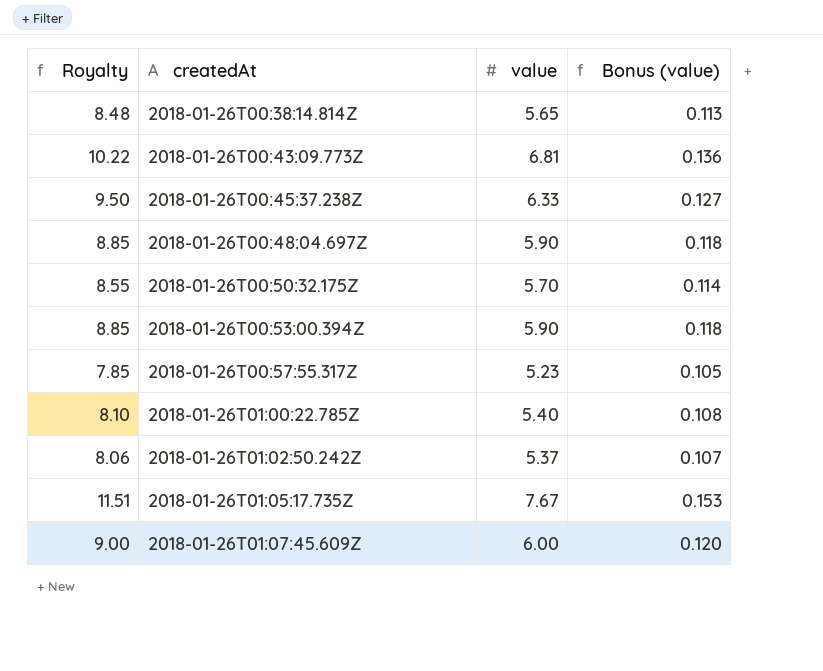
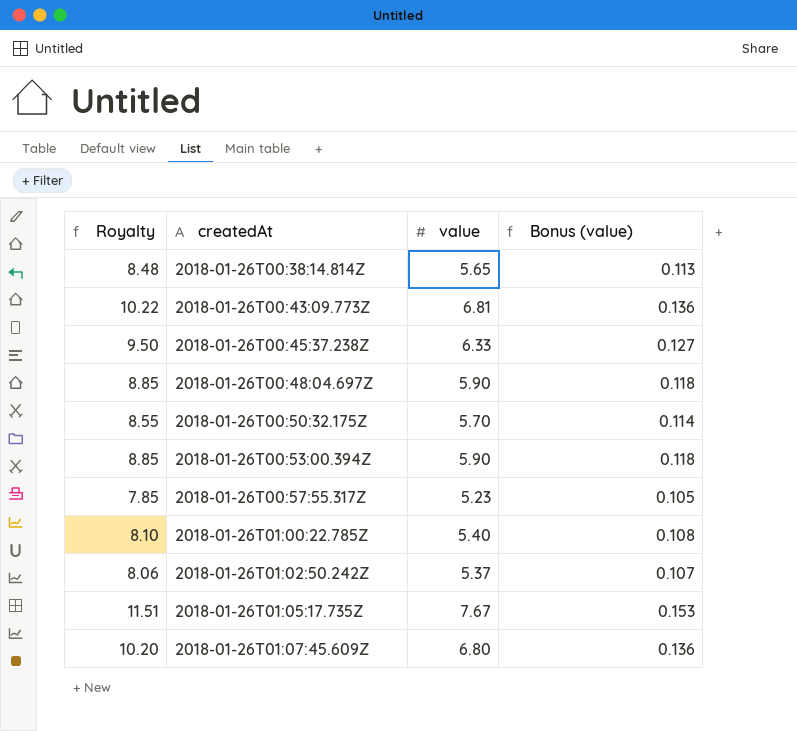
2018-01-26T01:07:45.609Z | Royalty: 9.00 -> 10.20
2018-01-26T01:07:45.609Z | value: 6.00 -> 6.80
2018-01-26T01:07:45.609Z | Bonus (value): 0.120 -> 0.136

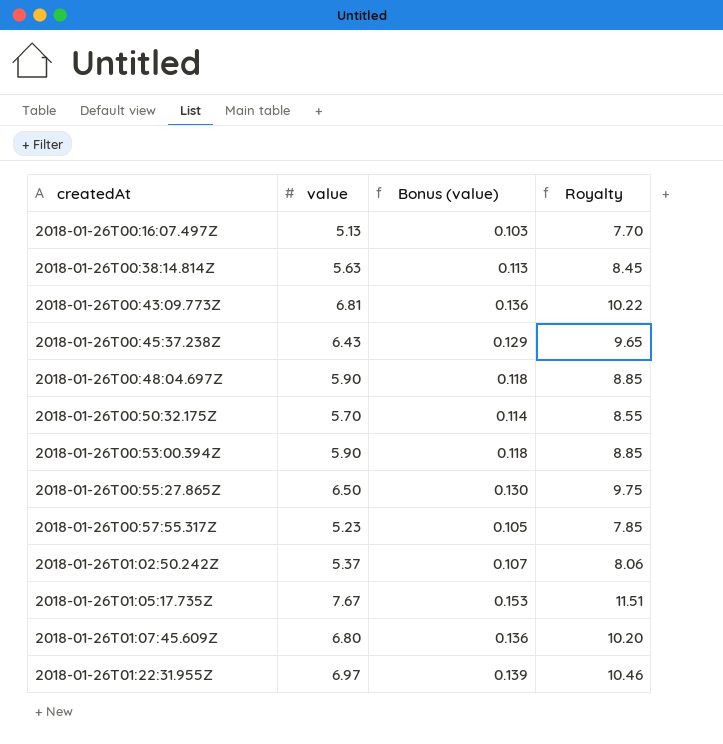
column Royalty | position: 1 -> 4
row 2018-01-26T01:00:22.785Z: 8.10 | 5.40 | 0.108 -> none
row 2018-01-26T00:16:07.497Z: none -> 5.13 | 0.103 | 7.70
2018-01-26T00:38:14.814Z | value: 5.65 -> 5.63
2018-01-26T00:38:14.814Z | Royalty: 8.48 -> 8.45
2018-01-26T00:45:37.238Z | value: 6.33 -> 6.43
2018-01-26T00:45:37.238Z | Bonus (value): 0.127 -> 0.129
2018-01-26T00:45:37.238Z | Royalty: 9.50 -> 9.65
row 2018-01-26T00:55:27.865Z: none -> 6.50 | 0.130 | 9.75
row 2018-01-26T01:22:31.955Z: none -> 6.97 | 0.139 | 10.46

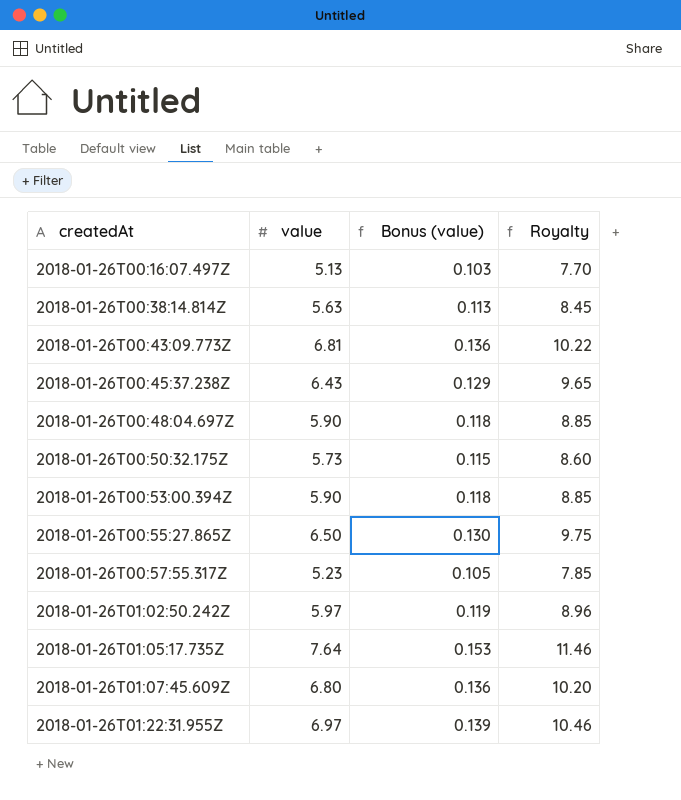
2018-01-26T00:50:32.175Z | value: 5.70 -> 5.73
2018-01-26T00:50:32.175Z | Bonus (value): 0.114 -> 0.115
2018-01-26T00:50:32.175Z | Royalty: 8.55 -> 8.60
2018-01-26T01:02:50.242Z | value: 5.37 -> 5.97
2018-01-26T01:02:50.242Z | Bonus (value): 0.107 -> 0.119
2018-01-26T01:02:50.242Z | Royalty: 8.06 -> 8.96
2018-01-26T01:05:17.735Z | value: 7.67 -> 7.64
2018-01-26T01:05:17.735Z | Royalty: 11.51 -> 11.46

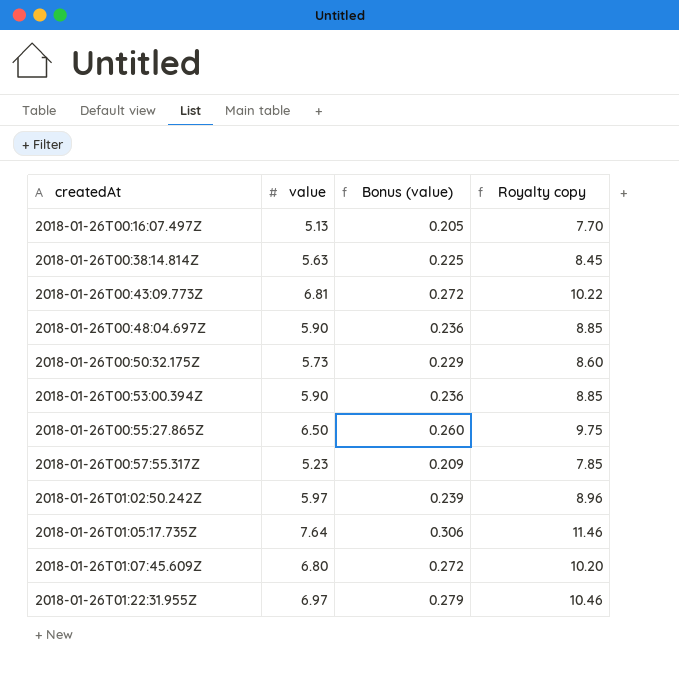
column Bonus (value) | formula: [value] * 0.02 -> [value] * 0.04
column name: Royalty -> Royalty copy
row 2018-01-26T00:45:37.238Z: 6.43 | 0.129 | 9.65 -> none

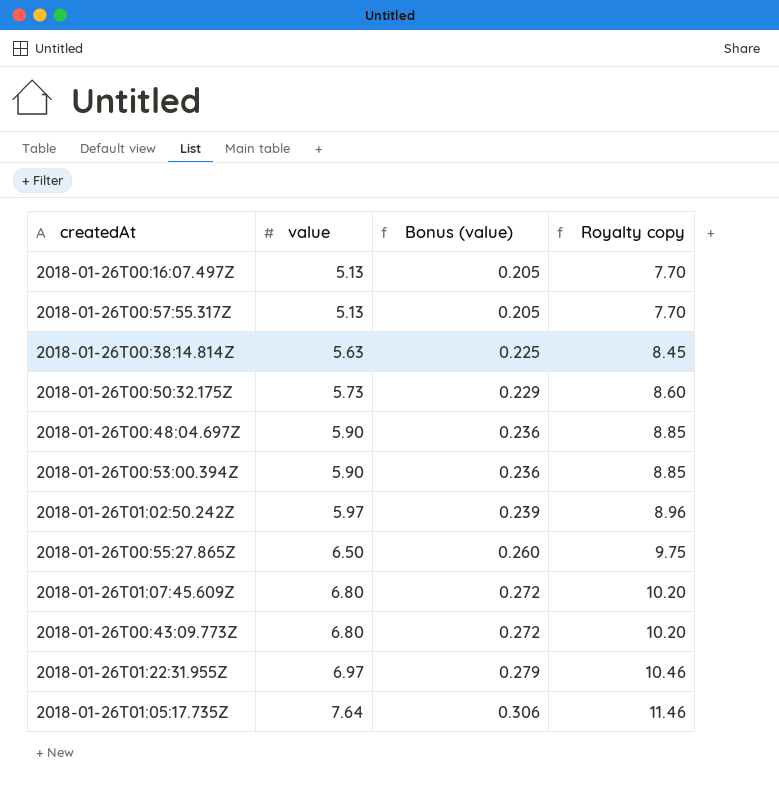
row order: createdAt ascending -> value ascending
2018-01-26T00:57:55.317Z | value: 5.23 -> 5.13
2018-01-26T00:57:55.317Z | Bonus (value): 0.209 -> 0.205
2018-01-26T00:57:55.317Z | Royalty copy: 7.85 -> 7.70
2018-01-26T00:43:09.773Z | value: 6.81 -> 6.80
2018-01-26T00:43:09.773Z | Royalty copy: 10.22 -> 10.20

